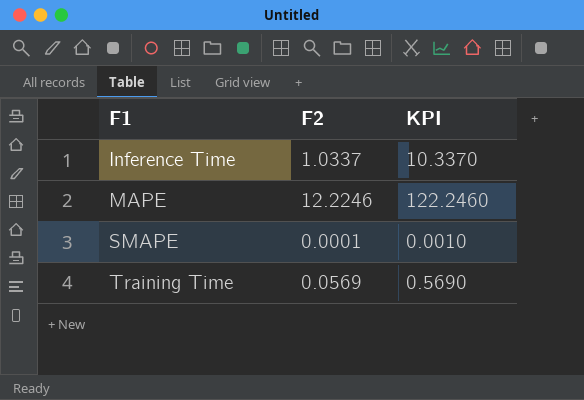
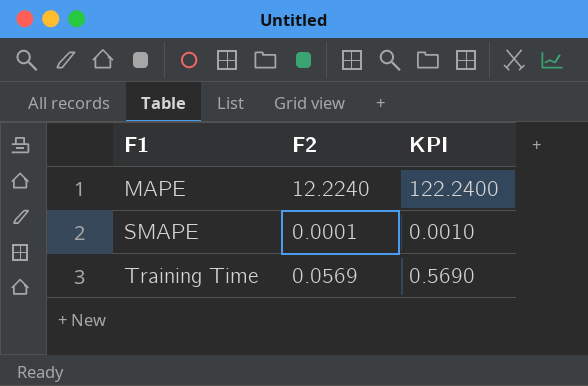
row Inference Time: 1.0337 | 10.3370 -> none
MAPE | F2: 12.2246 -> 12.2240
MAPE | KPI: 122.2460 -> 122.2400

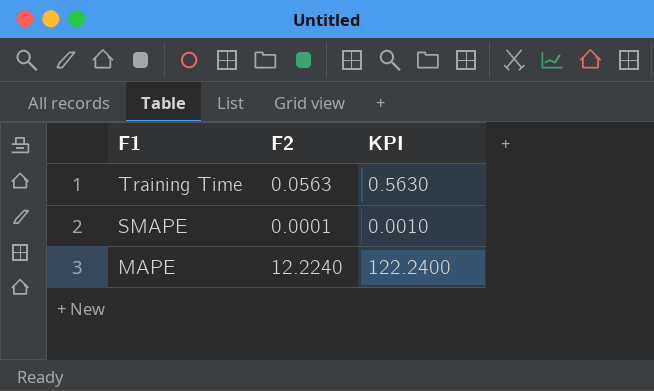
row order: F1 ascending -> F1 descending
Training Time | F2: 0.0569 -> 0.0563
Training Time | KPI: 0.5690 -> 0.5630

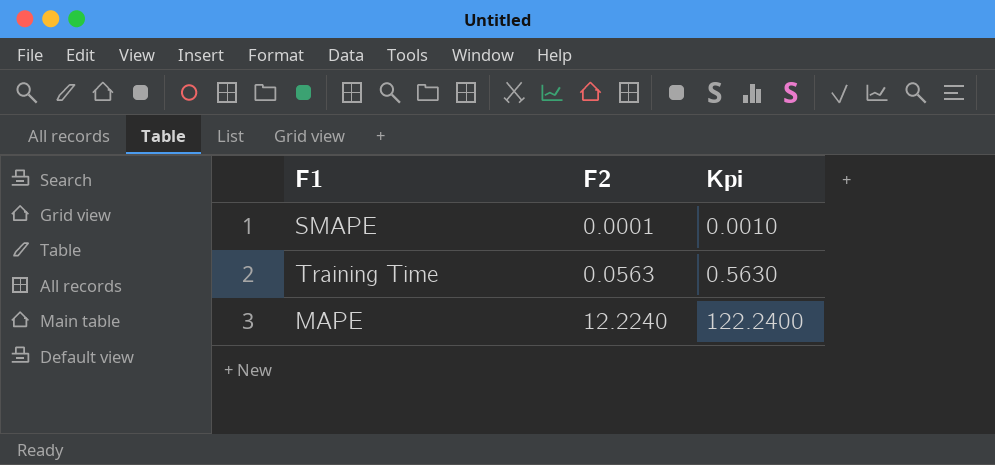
row order: F1 descending -> F2 ascending
column name: KPI -> Kpi

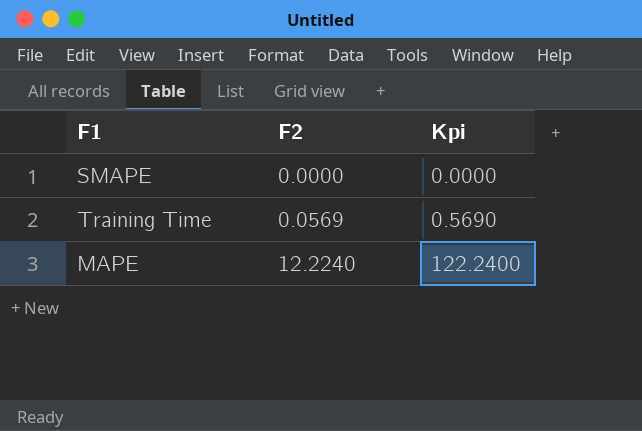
SMAPE | F2: 0.0001 -> 0.0000
SMAPE | Kpi: 0.0010 -> 0.0000
Training Time | F2: 0.0563 -> 0.0569
Training Time | Kpi: 0.5630 -> 0.5690

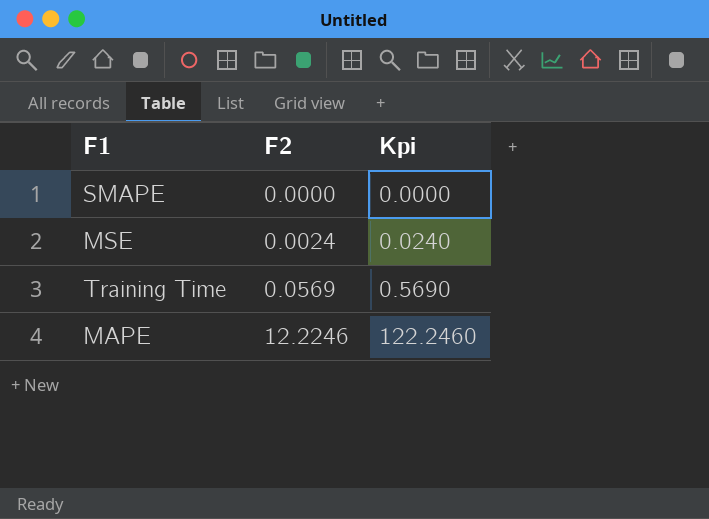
row MSE: none -> 0.0024 | 0.0240
MAPE | F2: 12.2240 -> 12.2246
MAPE | Kpi: 122.2400 -> 122.2460

